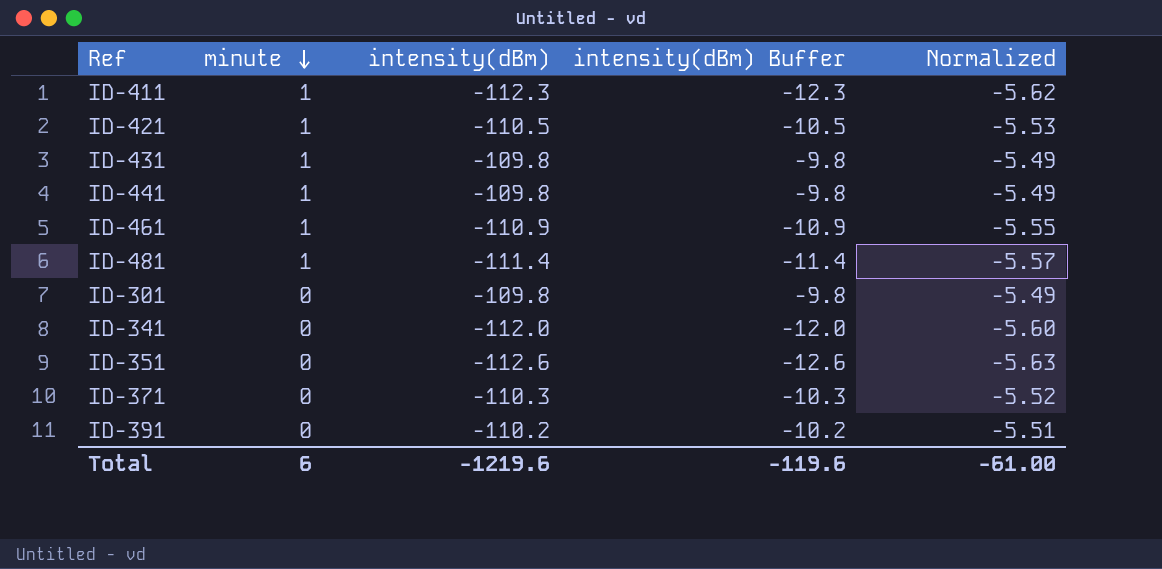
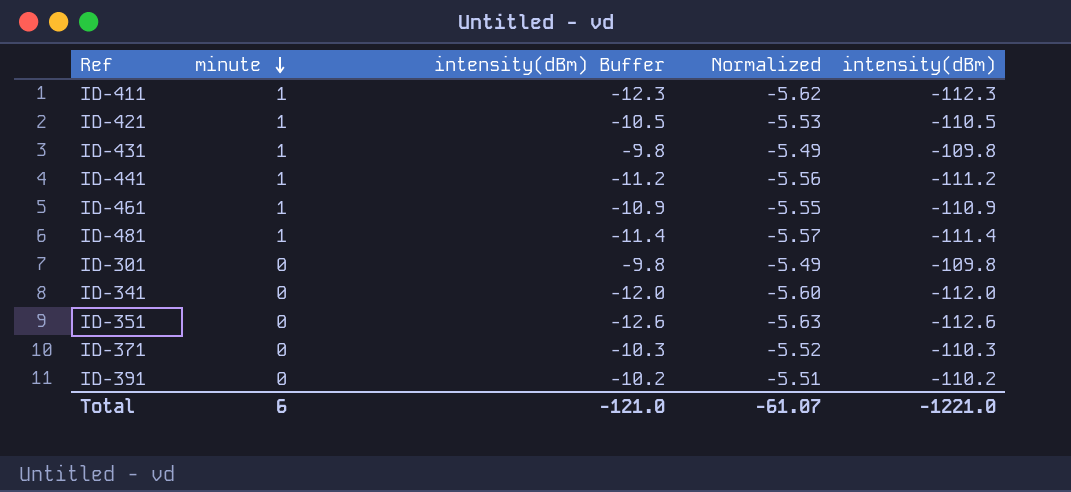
column intensity(dBm) | position: 3 -> 5
ID-441 | intensity(dBm) Buffer: -9.8 -> -11.2
ID-441 | Normalized: -5.49 -> -5.56
ID-441 | intensity(dBm): -109.8 -> -111.2
Total | intensity(dBm) Buffer: -119.6 -> -121.0
Total | Normalized: -61.00 -> -61.07
Total | intensity(dBm): -1219.6 -> -1221.0

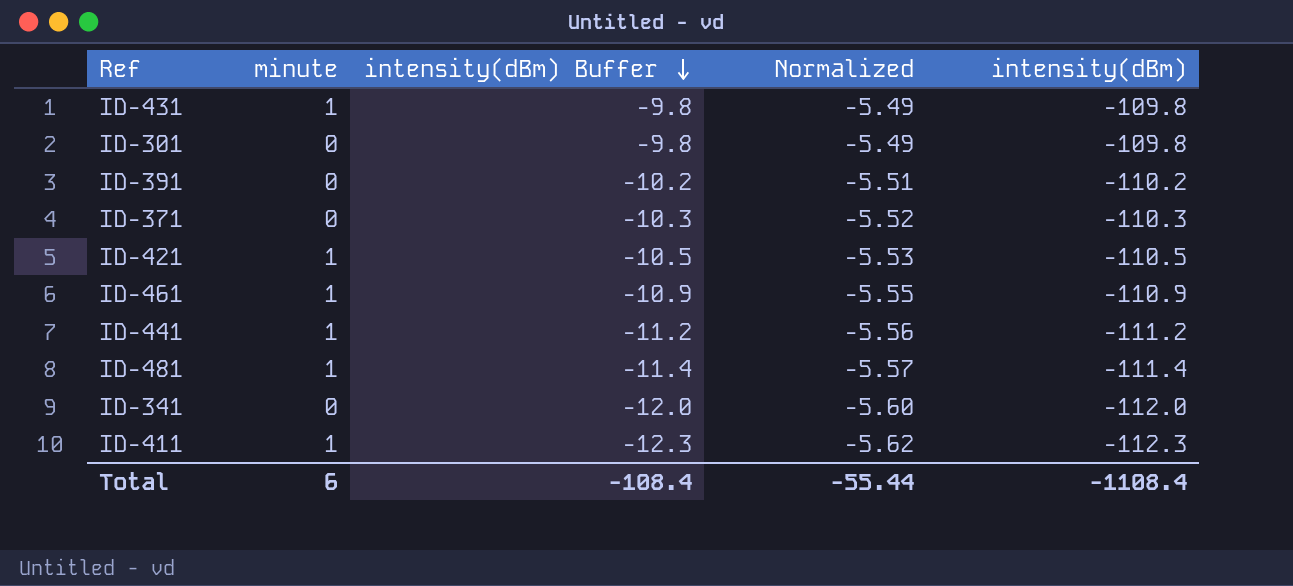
row order: minute descending -> intensity(dBm) Buffer descending
row ID-351: 0 | -12.6 | -5.63 | -112.6 -> none
Total | intensity(dBm) Buffer: -121.0 -> -108.4
Total | Normalized: -61.07 -> -55.44
Total | intensity(dBm): -1221.0 -> -1108.4

